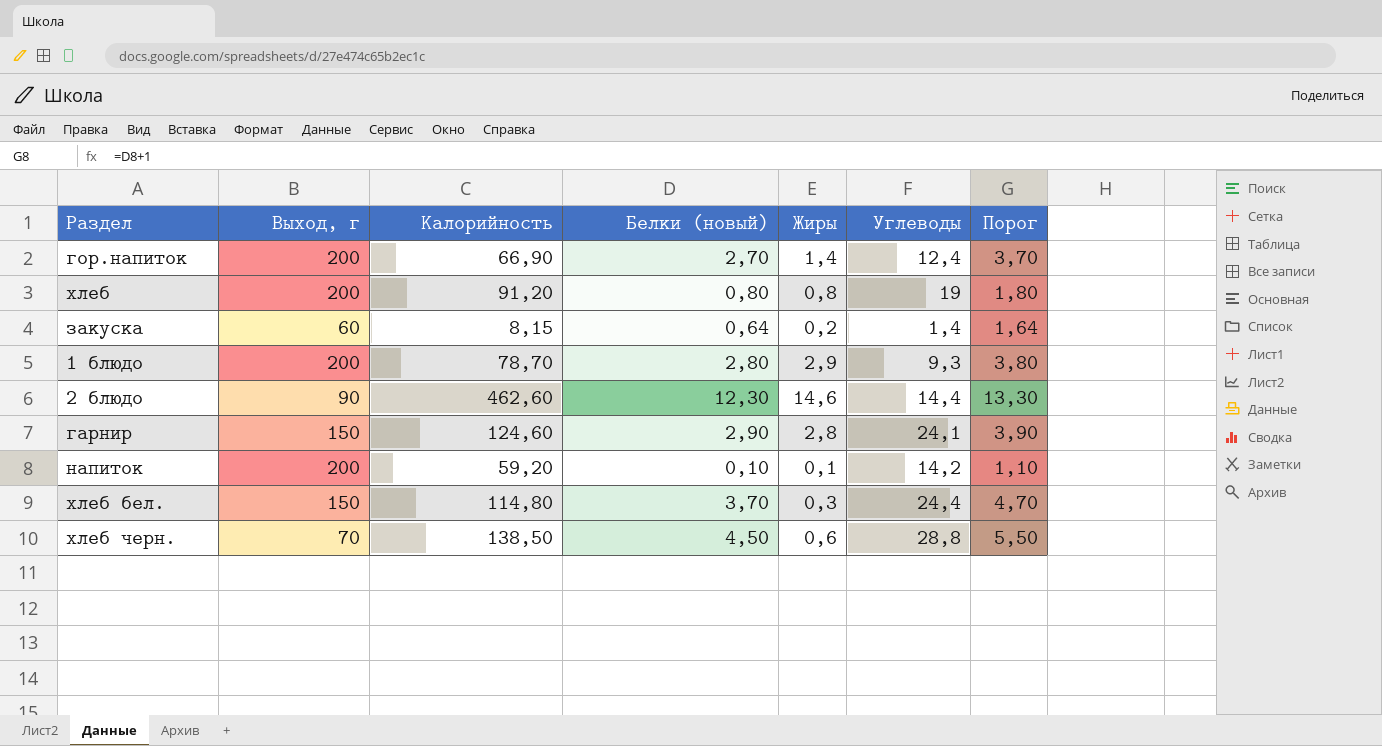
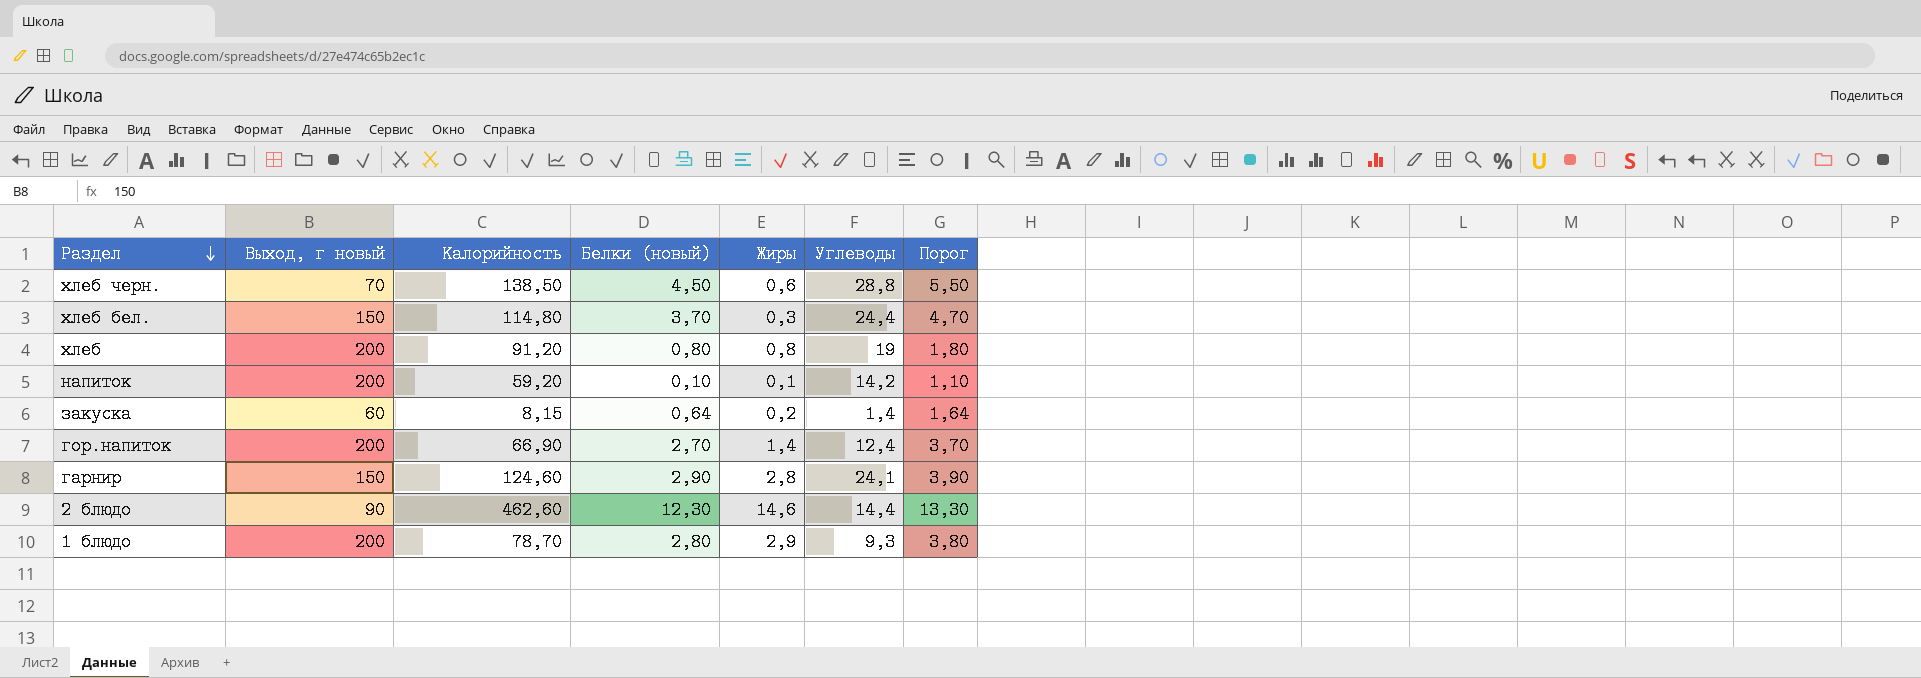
row order: none -> Раздел descending
column name: Выход, г -> Выход, г новый

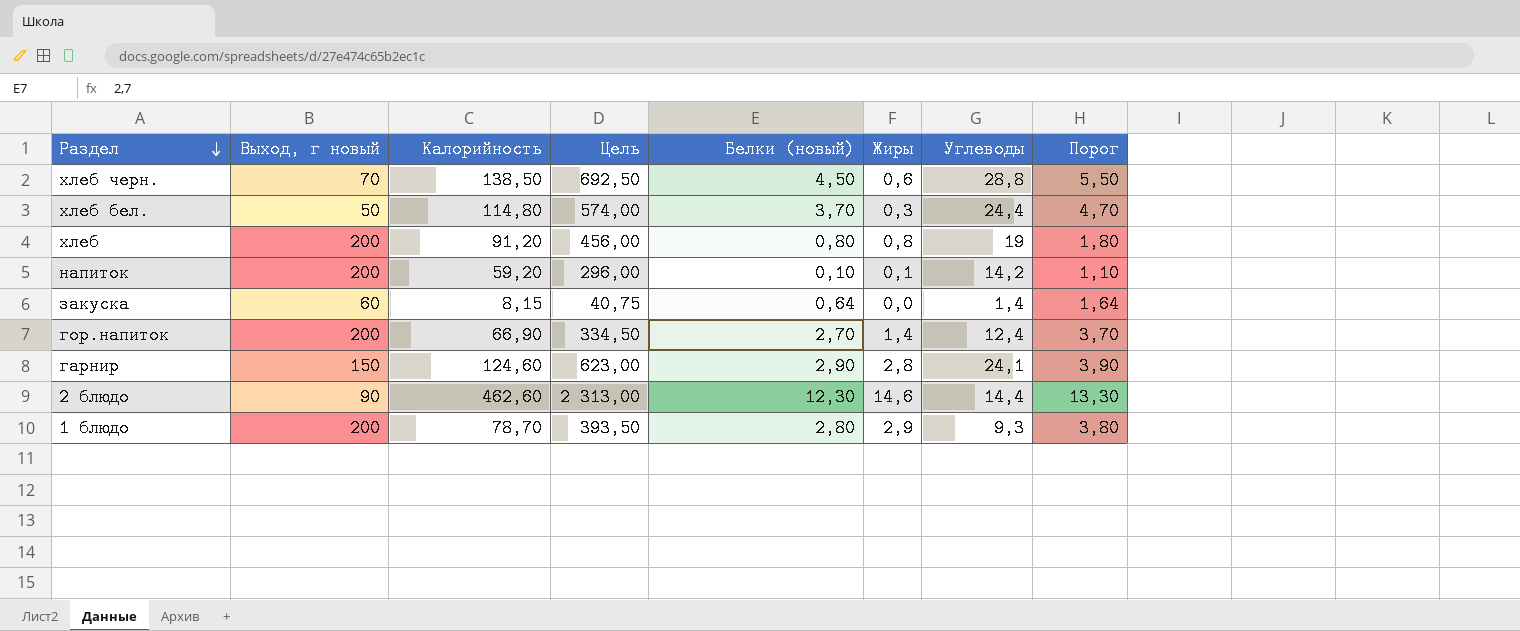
column Цель | formula: none -> [Калорийность] * 5
хлеб бел. | Выход, г новый: 150 -> 50
закуска | Жиры: 0,2 -> 0,0

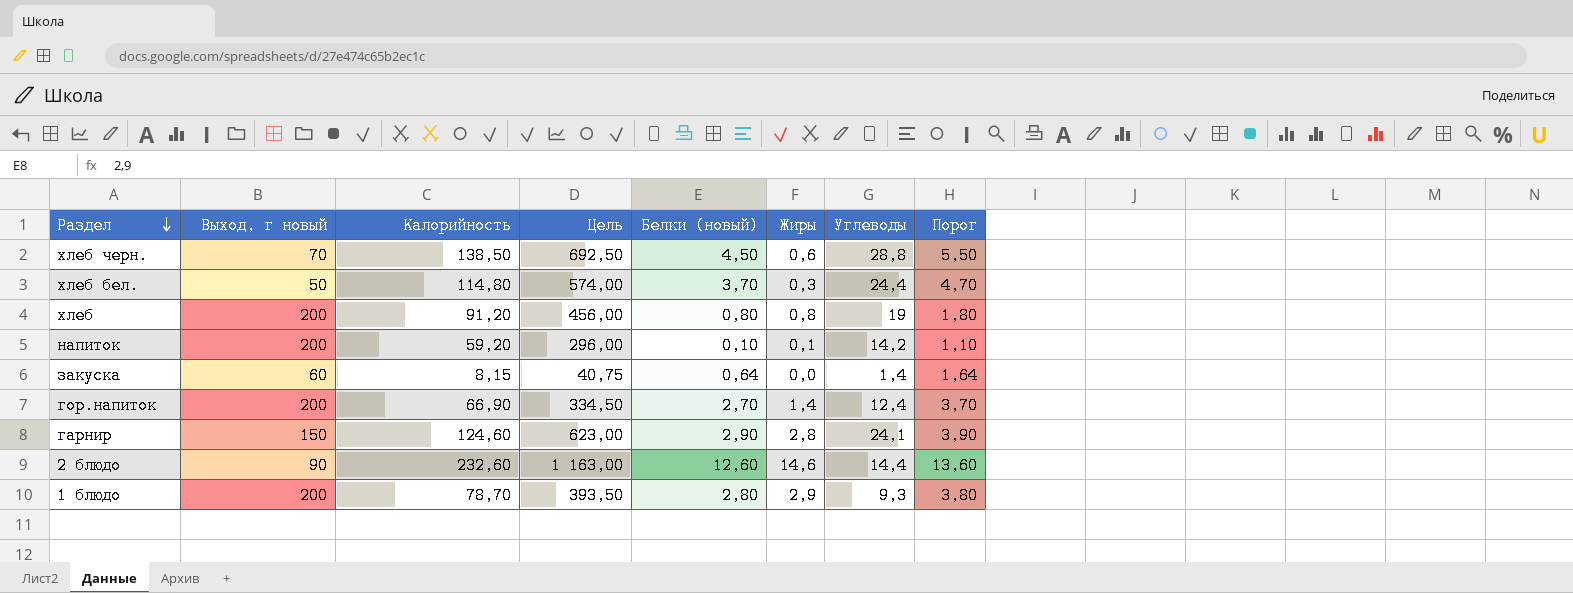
2 блюдо | Калорийность: 462,60 -> 232,60
2 блюдо | Цель: 2 313,00 -> 1 163,00
2 блюдо | Белки (новый): 12,30 -> 12,60
2 блюдо | Порог: 13,30 -> 13,60

